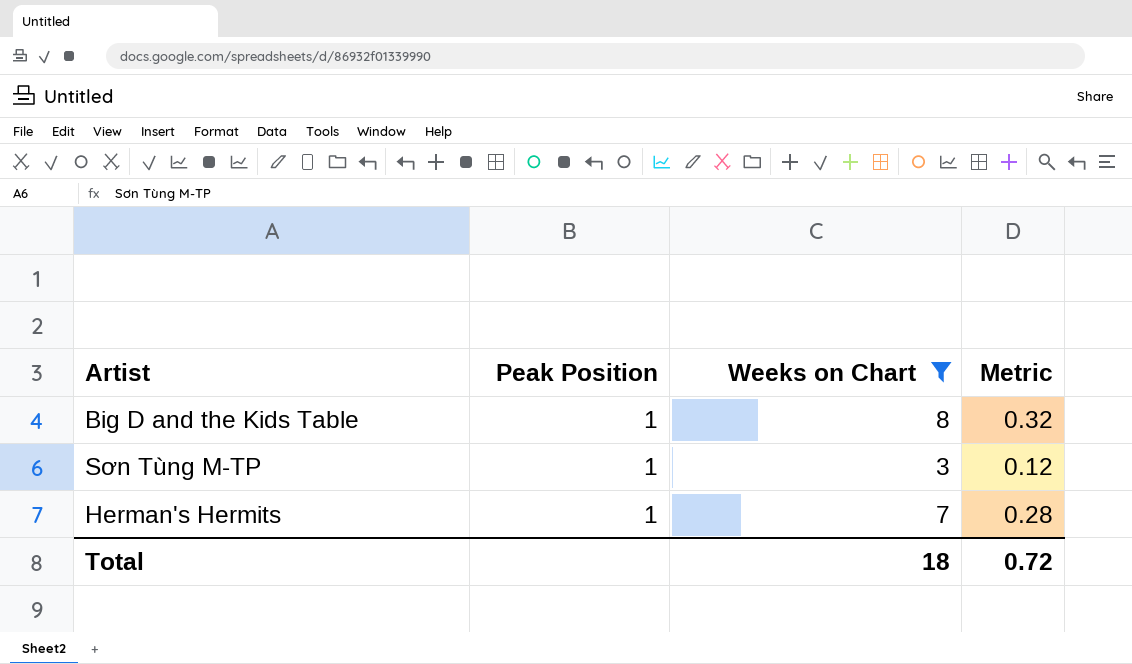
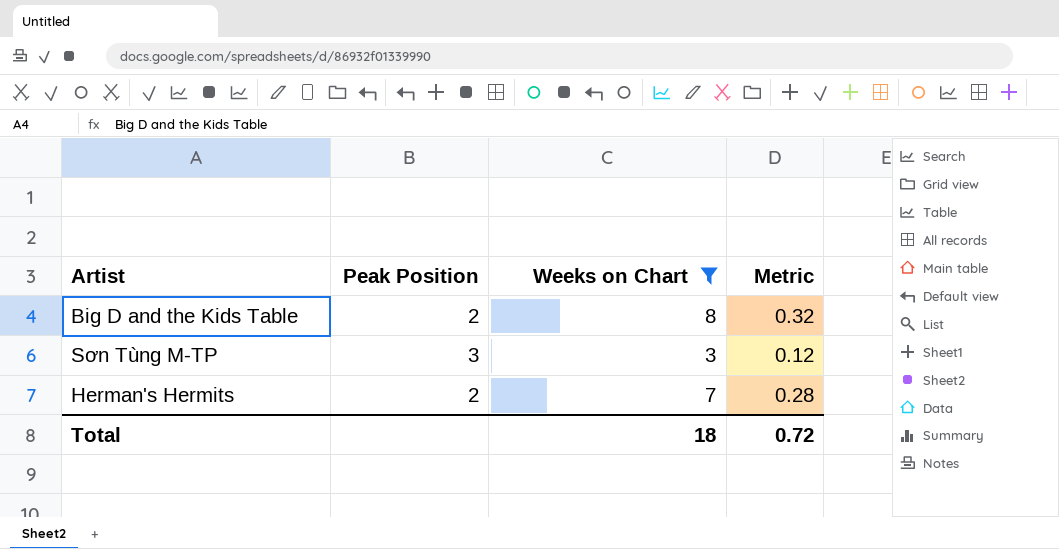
Big D and the Kids Table | Peak Position: 1 -> 2
Sơn Tùng M-TP | Peak Position: 1 -> 3
Herman's Hermits | Peak Position: 1 -> 2

